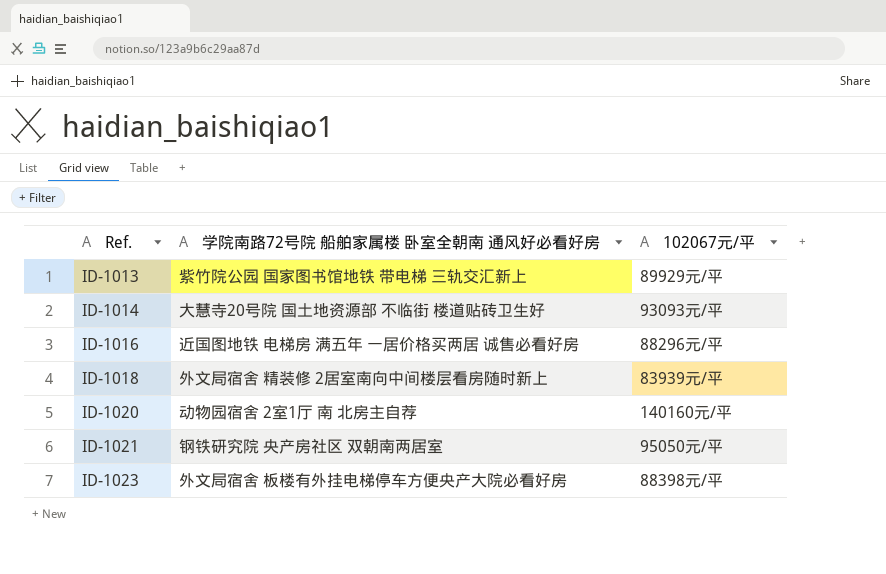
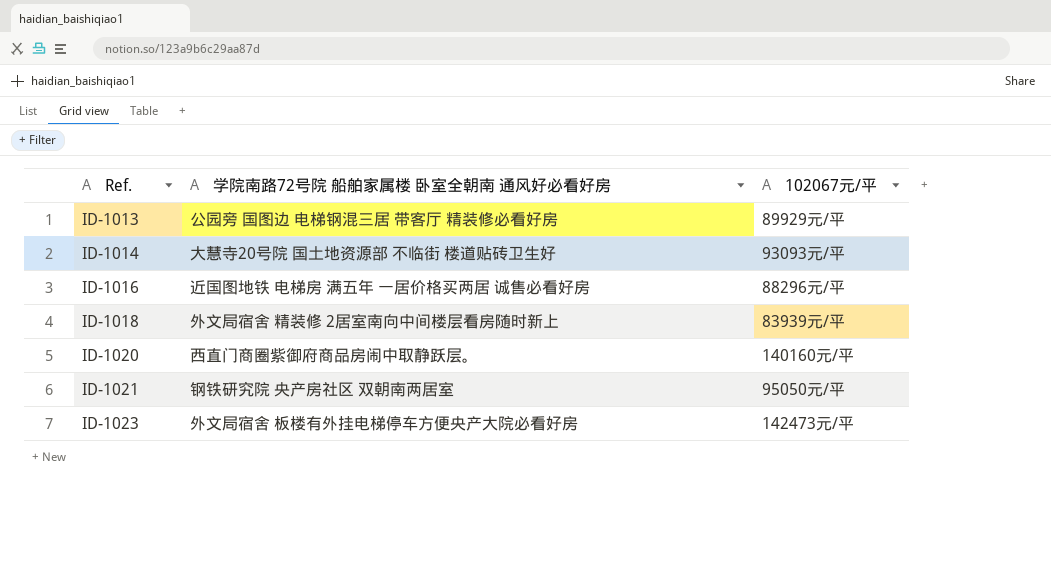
ID-1013 | 学院南路72号院 船舶家属楼 卧室全朝南 通风好必看好房: 紫竹院公园 国家图书馆地铁 带电梯 三轨交汇新上 -> 公园旁 国图边 电梯钢混三居 带客厅 精装修必看好房
ID-1020 | 学院南路72号院 船舶家属楼 卧室全朝南 通风好必看好房: 动物园宿舍 2室1厅 南 北房主自荐 -> 西直门商圈紫御府商品房闹中取静跃层。
ID-1023 | 102067元/平: 88398元/平 -> 142473元/平

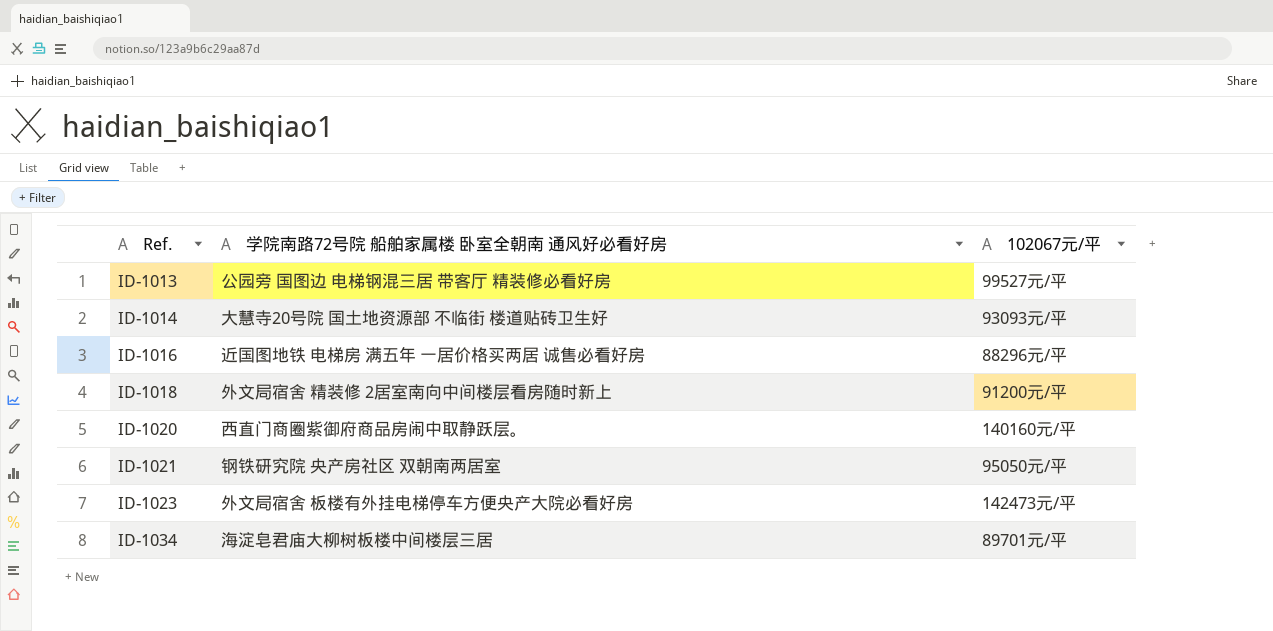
ID-1013 | 102067元/平: 89929元/平 -> 99527元/平
ID-1018 | 102067元/平: 83939元/平 -> 91200元/平
row ID-1034: none -> 海淀皂君庙大柳树板楼中间楼层三居 | 89701元/平

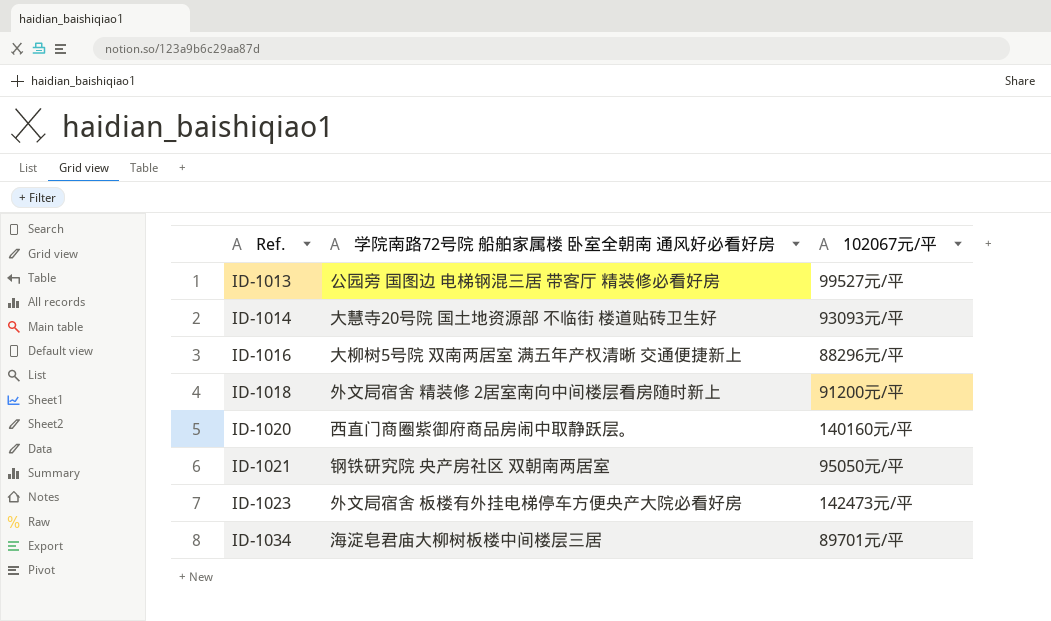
ID-1016 | 学院南路72号院 船舶家属楼 卧室全朝南 通风好必看好房: 近国图地铁 电梯房 满五年 一居价格买两居 诚售必看好房 -> 大柳树5号院 双南两居室 满五年产权清晰 交通便捷新上

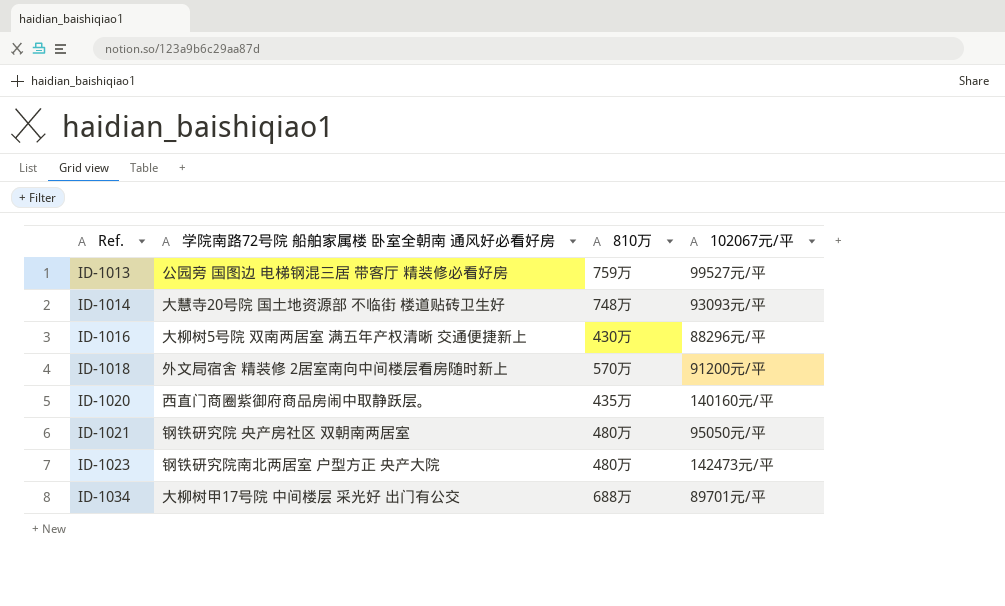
column 810万 | position: none -> 3
ID-1023 | 学院南路72号院 船舶家属楼 卧室全朝南 通风好必看好房: 外文局宿舍 板楼有外挂电梯停车方便央产大院必看好房 -> 钢铁研究院南北两居室 户型方正 央产大院
ID-1034 | 学院南路72号院 船舶家属楼 卧室全朝南 通风好必看好房: 海淀皂君庙大柳树板楼中间楼层三居 -> 大柳树甲17号院 中间楼层 采光好 出门有公交

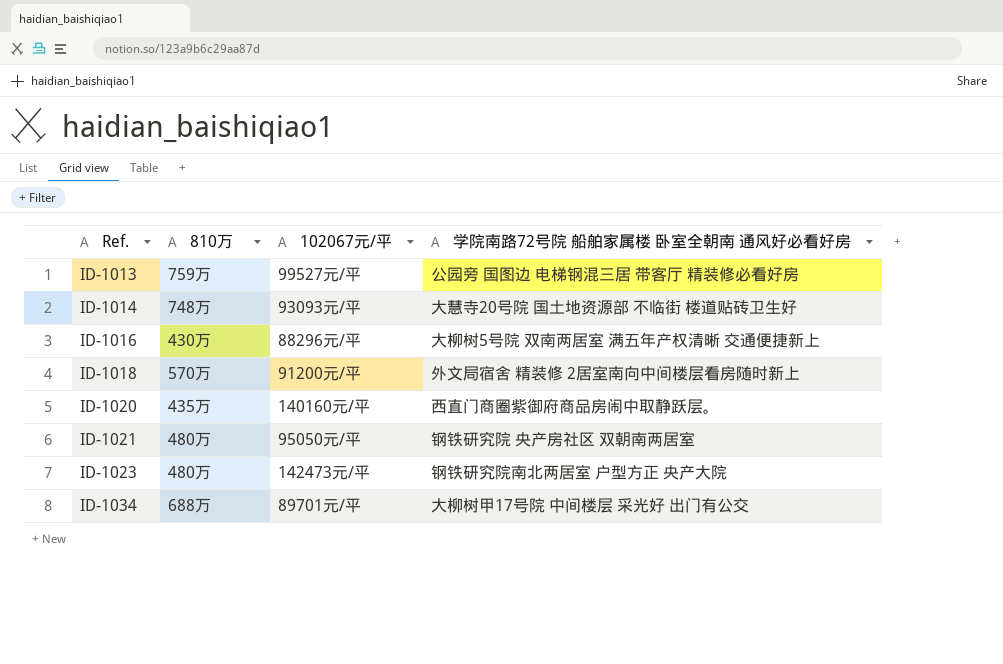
column 学院南路72号院 船舶家属楼 卧室全朝南 通风好必看好房 | position: 2 -> 4

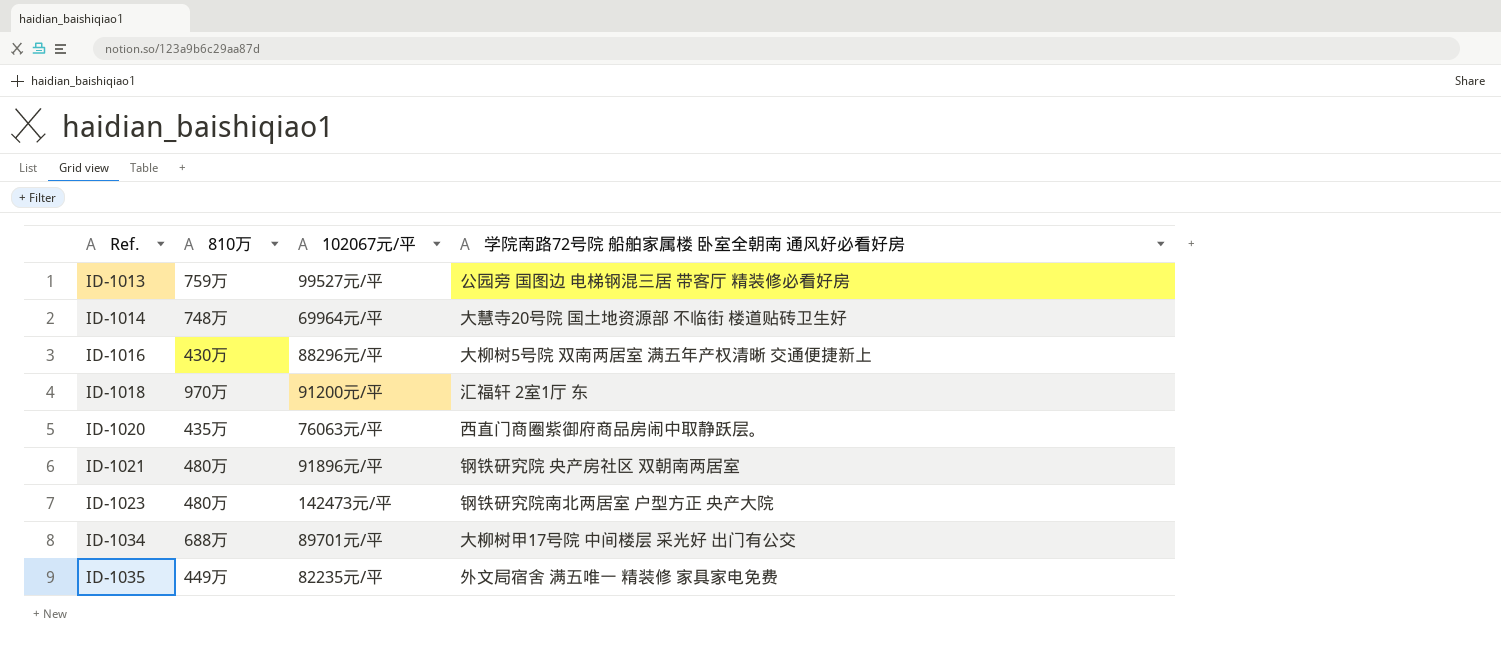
ID-1014 | 102067元/平: 93093元/平 -> 69964元/平
ID-1018 | 810万: 570万 -> 970万
ID-1018 | 学院南路72号院 船舶家属楼 卧室全朝南 通风好必看好房: 外文局宿舍 精装修 2居室南向中间楼层看房随时新上 -> 汇福轩 2室1厅 东
ID-1020 | 102067元/平: 140160元/平 -> 76063元/平
ID-1021 | 102067元/平: 95050元/平 -> 91896元/平
row ID-1035: none -> 449万 | 82235元/平 | 外文局宿舍 满五唯一 精装修 家具家电免费

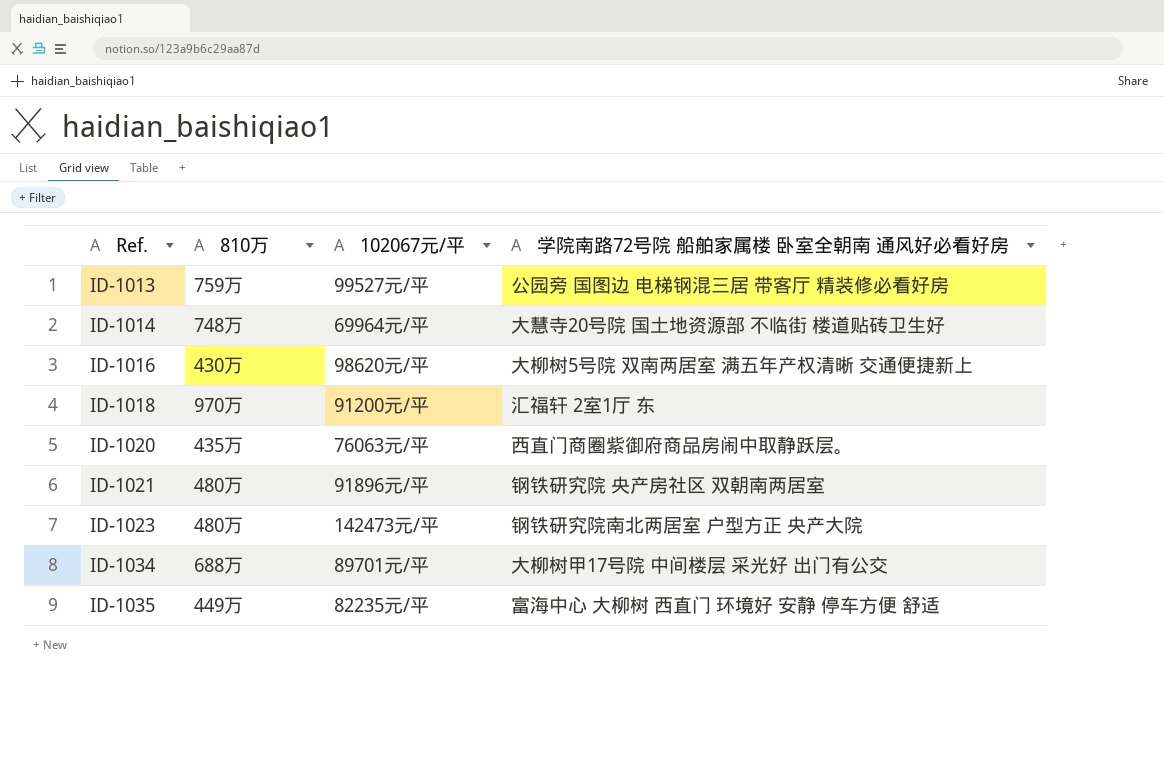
ID-1016 | 102067元/平: 88296元/平 -> 98620元/平
ID-1035 | 学院南路72号院 船舶家属楼 卧室全朝南 通风好必看好房: 外文局宿舍 满五唯一 精装修 家具家电免费 -> 富海中心 大柳树 西直门 环境好 安静 停车方便 舒适

